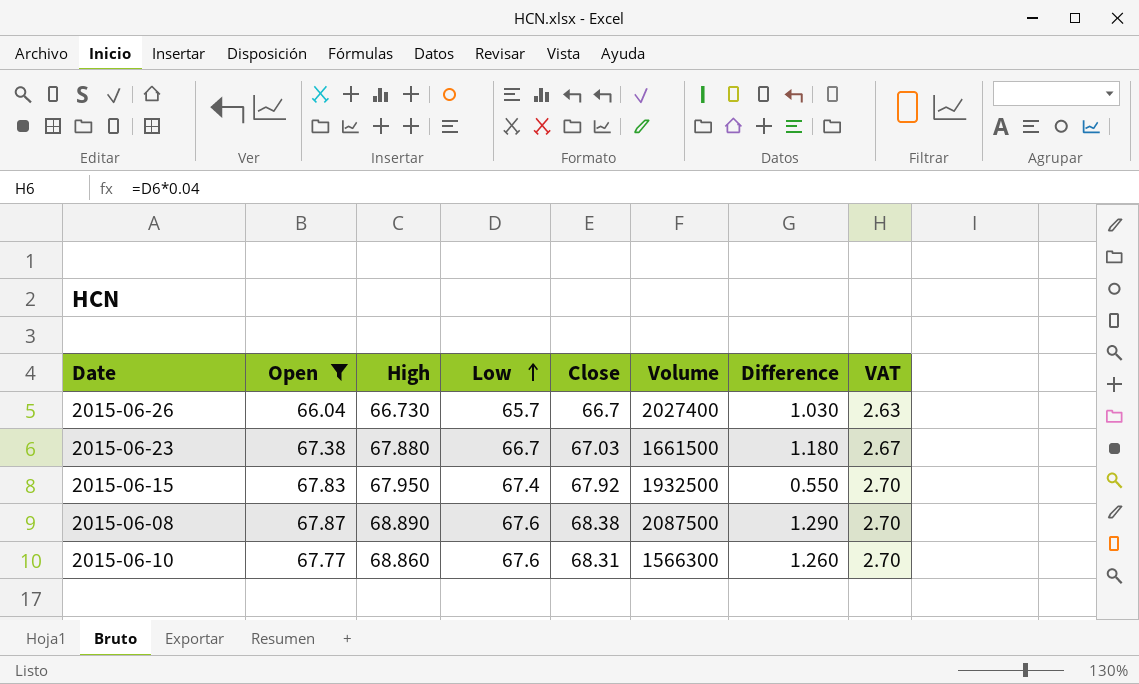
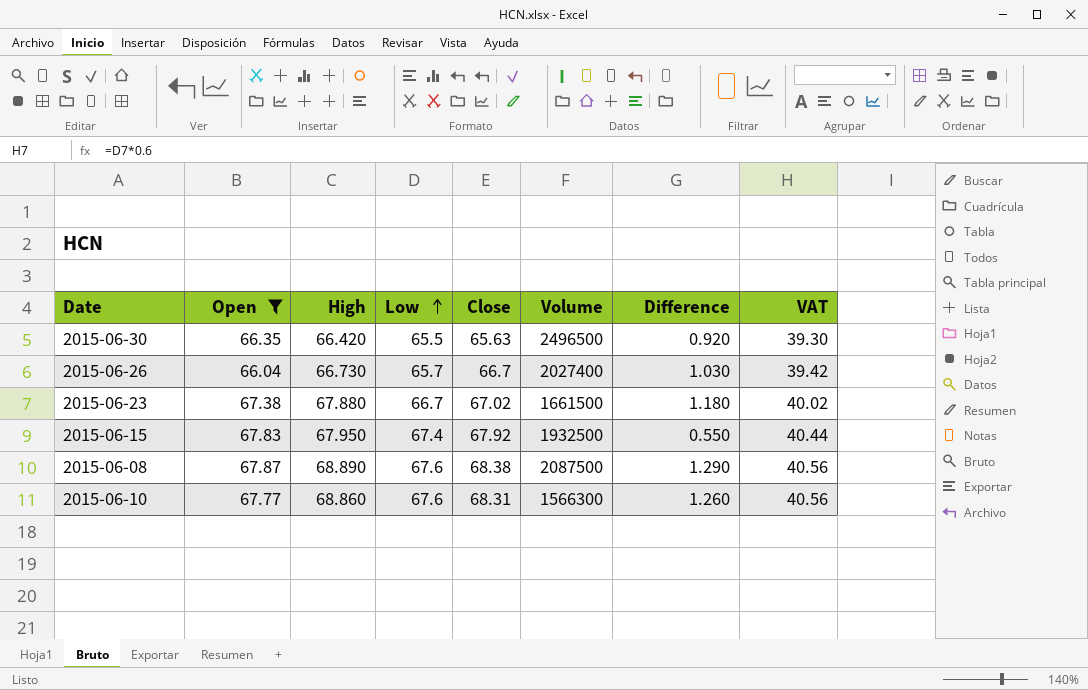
column VAT | formula: [Low] * 0.04 -> [Low] * 0.6
row 2015-06-30: none -> 66.35 | 66.420 | 65.5 | 65.63 | 2496500 | 0.920 | 39.30
2015-06-23 | Close: 67.03 -> 67.02

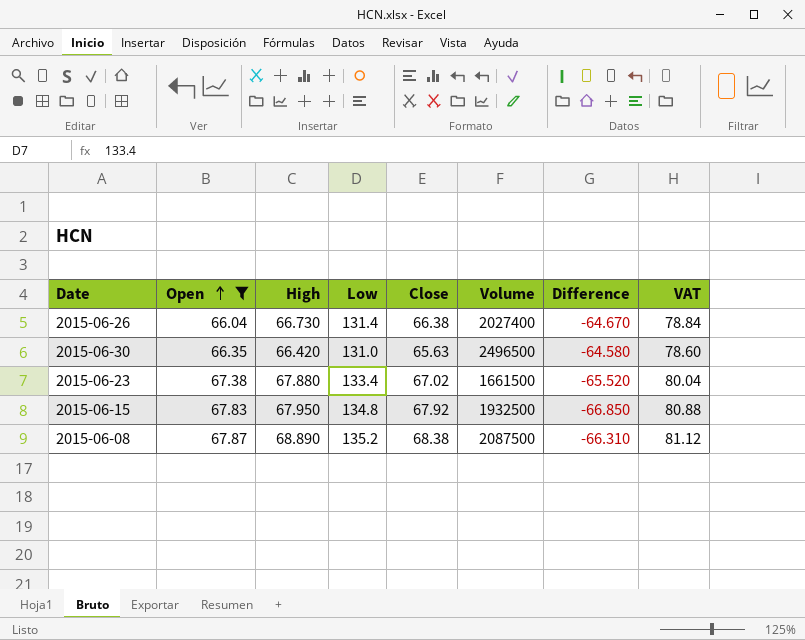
row order: Low ascending -> Open ascending
row 2015-06-10: 67.77 | 68.860 | 67.6 | 68.31 | 1566300 | 1.260 | 40.56 -> none
2015-06-26 | Low: 65.7 -> 131.4
2015-06-26 | Close: 66.7 -> 66.38
2015-06-26 | Difference: 1.030 -> -64.670
2015-06-26 | VAT: 39.42 -> 78.84
2015-06-30 | Low: 65.5 -> 131.0
2015-06-30 | Difference: 0.920 -> -64.580
2015-06-30 | VAT: 39.30 -> 78.60
2015-06-23 | Low: 66.7 -> 133.4
2015-06-23 | Difference: 1.180 -> -65.520
2015-06-23 | VAT: 40.02 -> 80.04
2015-06-15 | Low: 67.4 -> 134.8
2015-06-15 | Difference: 0.550 -> -66.850
2015-06-15 | VAT: 40.44 -> 80.88
2015-06-08 | Low: 67.6 -> 135.2
2015-06-08 | Difference: 1.290 -> -66.310
2015-06-08 | VAT: 40.56 -> 81.12

